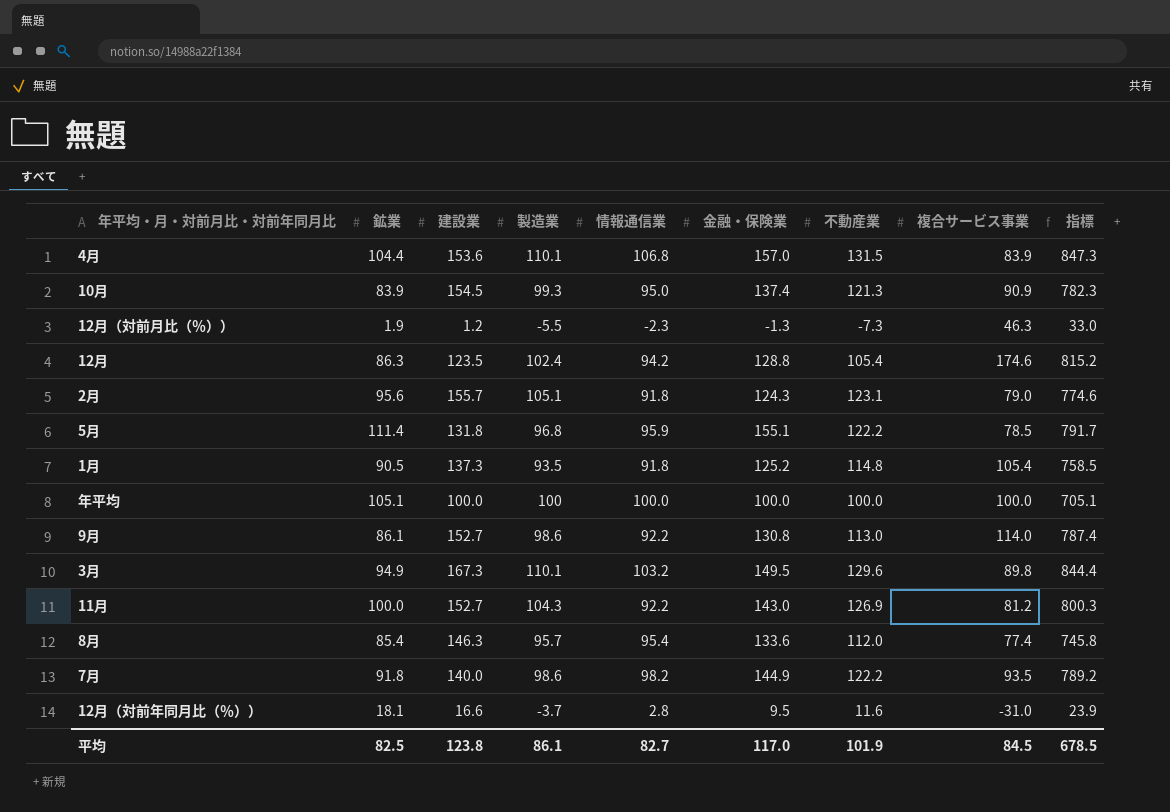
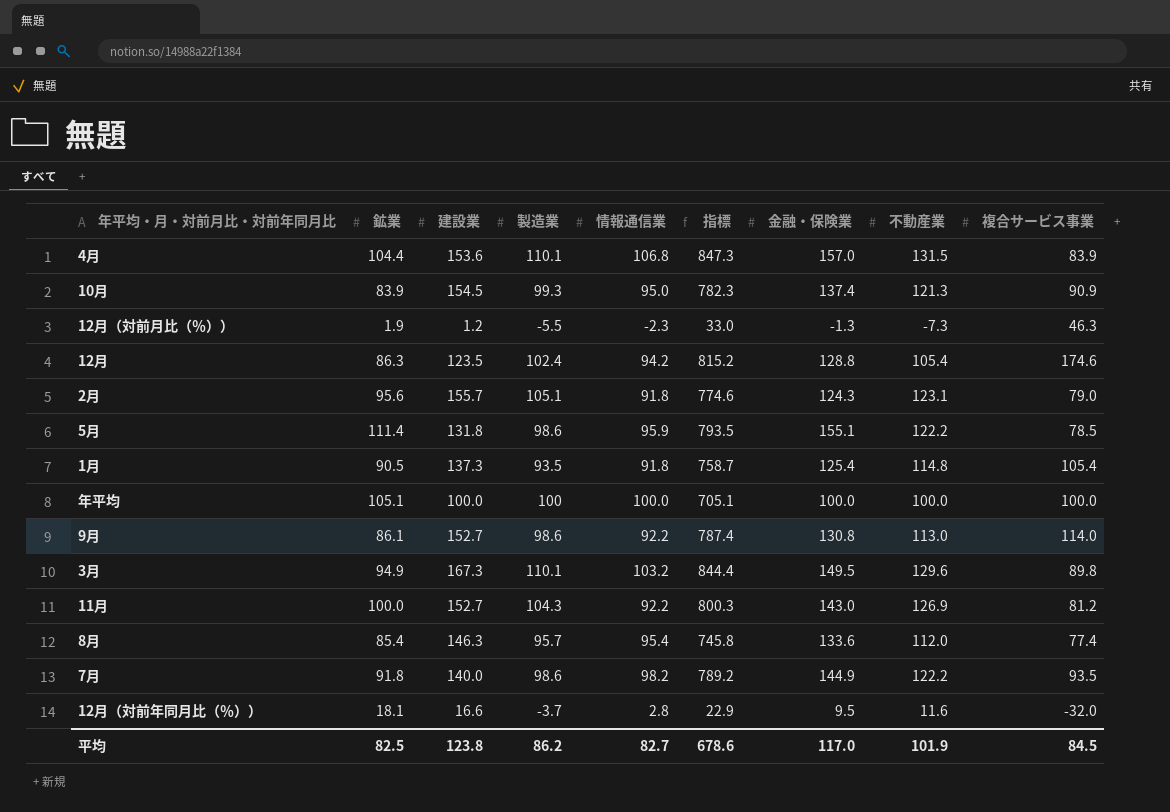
column 指標 | position: 9 -> 6
5月 | 製造業: 96.8 -> 98.6
5月 | 指標: 791.7 -> 793.5
1月 | 指標: 758.5 -> 758.7
1月 | 金融・保険業: 125.2 -> 125.4
12月（対前年同月比（％）） | 指標: 23.9 -> 22.9
12月（対前年同月比（％）） | 複合サービス事業: -31.0 -> -32.0
平均 | 製造業: 86.1 -> 86.2
平均 | 指標: 678.5 -> 678.6

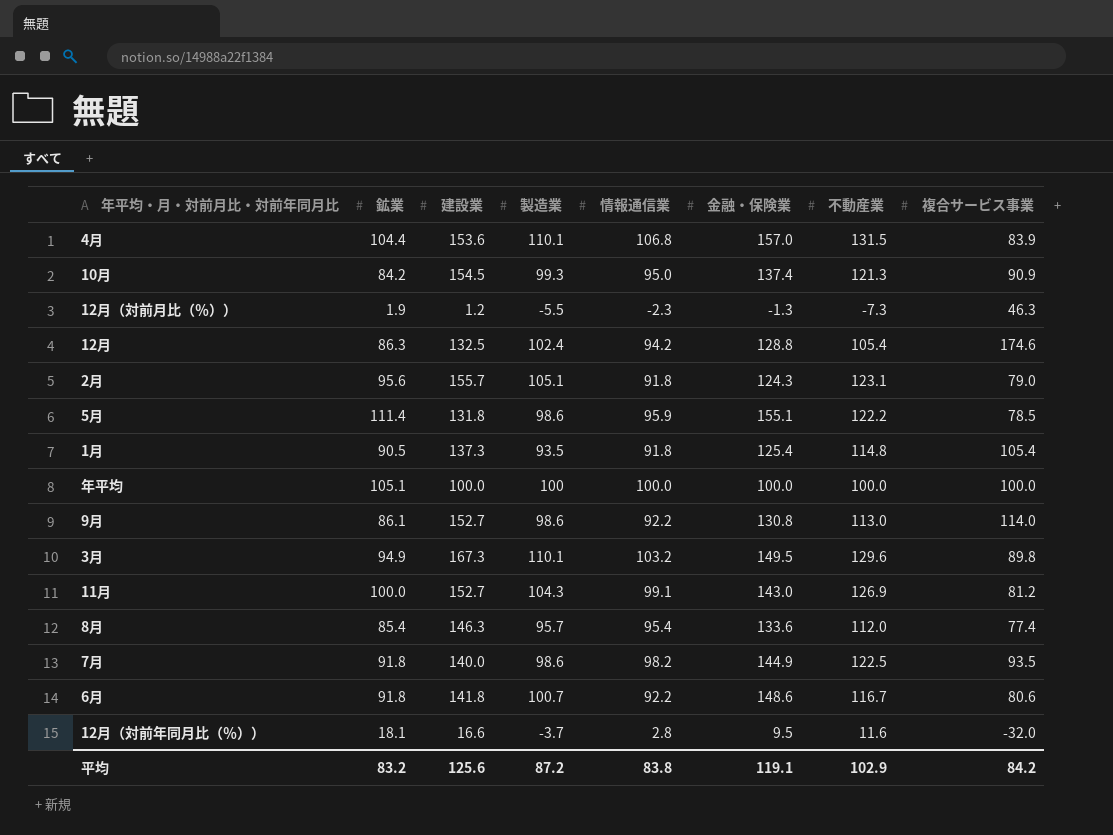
column 指標 | formula: [鉱業] + [建設業] + [製造業] + [情報通信業] + [金融・保険業] + [不動産業] + [複合サービス事業] -> none
10月 | 鉱業: 83.9 -> 84.2
12月 | 建設業: 123.5 -> 132.5
11月 | 情報通信業: 92.2 -> 99.1
7月 | 不動産業: 122.2 -> 122.5
row 6月: none -> 91.8 | 141.8 | 100.7 | 92.2 | 148.6 | 116.7 | 80.6
平均 | 鉱業: 82.5 -> 83.2
平均 | 建設業: 123.8 -> 125.6
平均 | 製造業: 86.2 -> 87.2
平均 | 情報通信業: 82.7 -> 83.8
平均 | 金融・保険業: 117.0 -> 119.1
平均 | 不動産業: 101.9 -> 102.9
平均 | 複合サービス事業: 84.5 -> 84.2

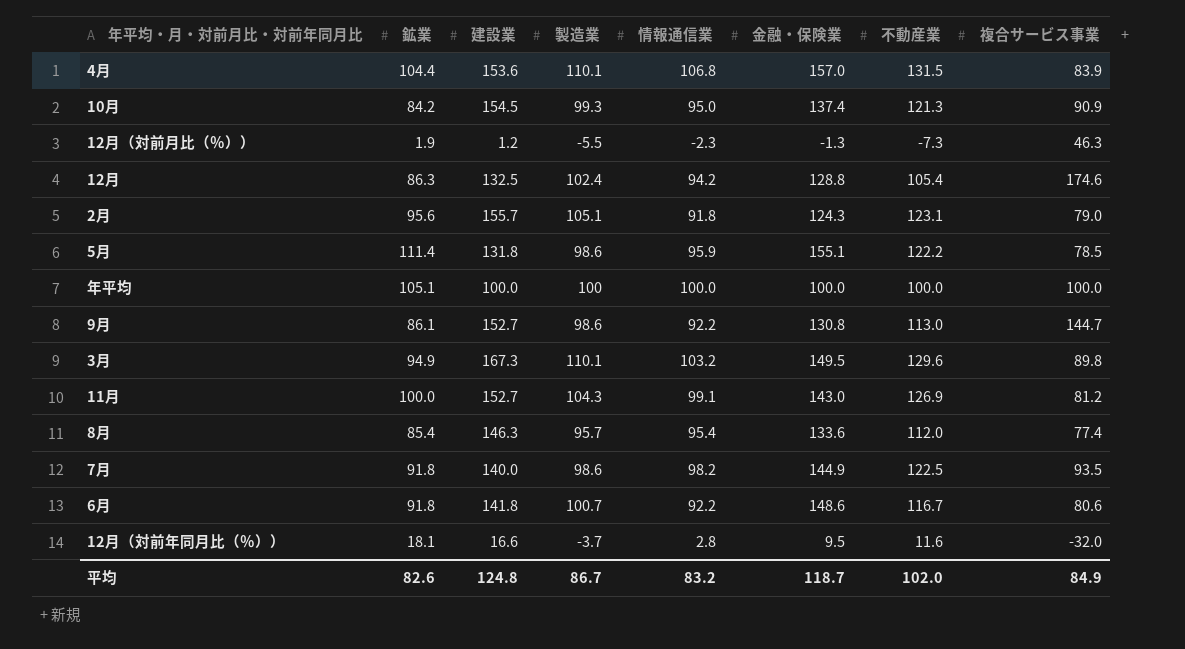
row 1月: 90.5 | 137.3 | 93.5 | 91.8 | 125.4 | 114.8 | 105.4 -> none
9月 | 複合サービス事業: 114.0 -> 144.7
平均 | 鉱業: 83.2 -> 82.6
平均 | 建設業: 125.6 -> 124.8
平均 | 製造業: 87.2 -> 86.7
平均 | 情報通信業: 83.8 -> 83.2
平均 | 金融・保険業: 119.1 -> 118.7
平均 | 不動産業: 102.9 -> 102.0
平均 | 複合サービス事業: 84.2 -> 84.9

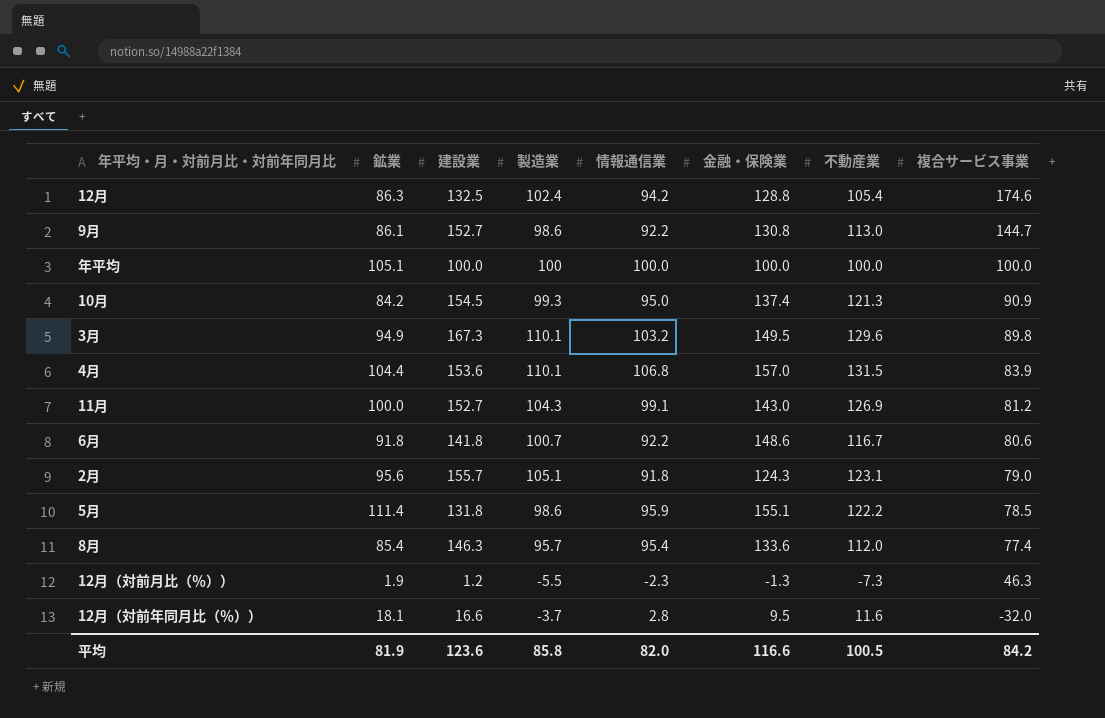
row order: none -> 複合サービス事業 descending
row 7月: 91.8 | 140.0 | 98.6 | 98.2 | 144.9 | 122.5 | 93.5 -> none
平均 | 鉱業: 82.6 -> 81.9
平均 | 建設業: 124.8 -> 123.6
平均 | 製造業: 86.7 -> 85.8
平均 | 情報通信業: 83.2 -> 82.0
平均 | 金融・保険業: 118.7 -> 116.6
平均 | 不動産業: 102.0 -> 100.5
平均 | 複合サービス事業: 84.9 -> 84.2

